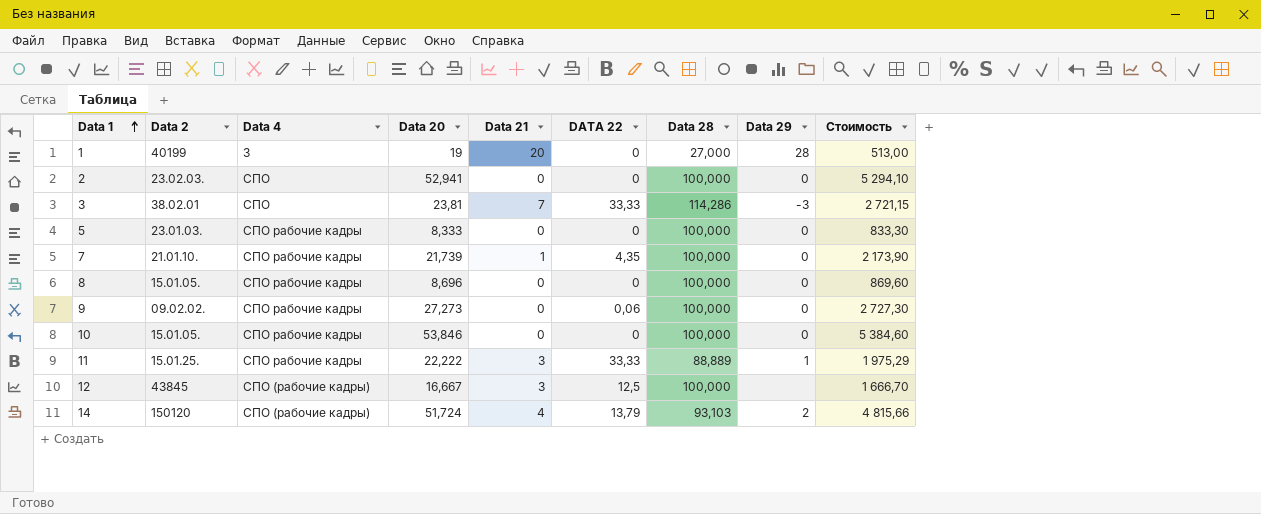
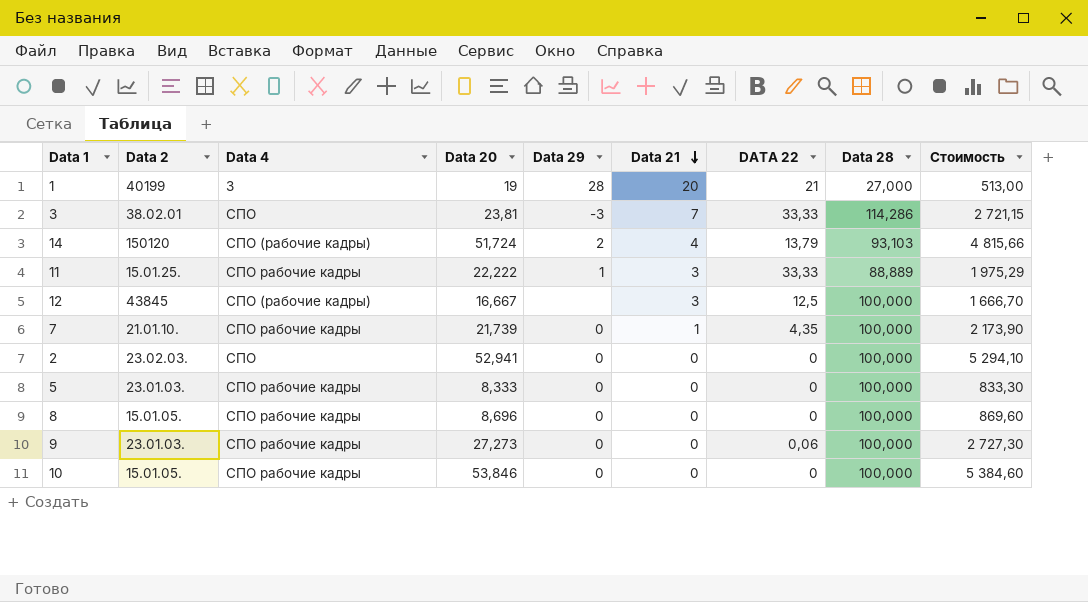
row order: Data 1 ascending -> Data 21 descending
column Data 29 | position: 8 -> 5
1 | DATA 22: 0 -> 21
9 | Data 2: 09.02.02. -> 23.01.03.

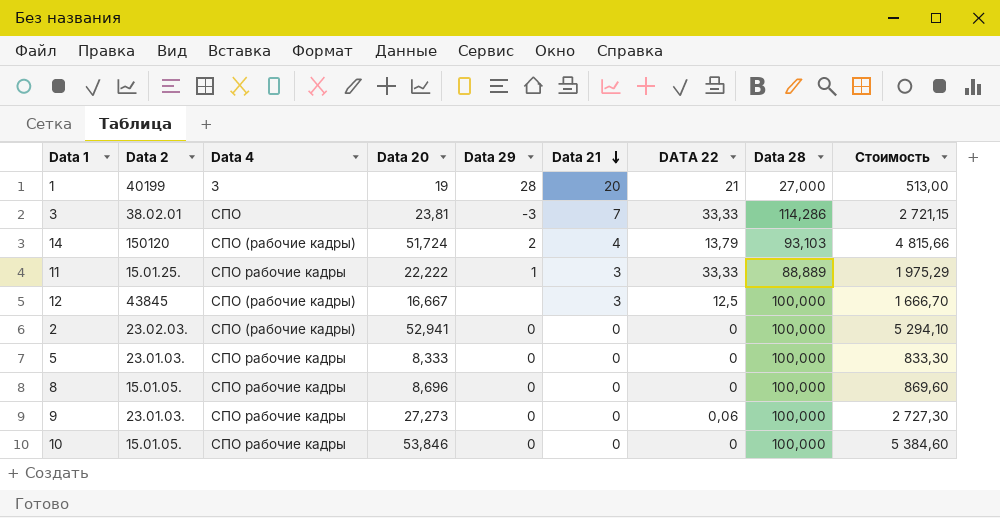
row 7: 21.01.10. | СПО рабочие кадры | 21,739 | 0 | 1 | 4,35 | 100,000 | 2 173,90 -> none
2 | Data 4: СПО -> СПО (рабочие кадры)

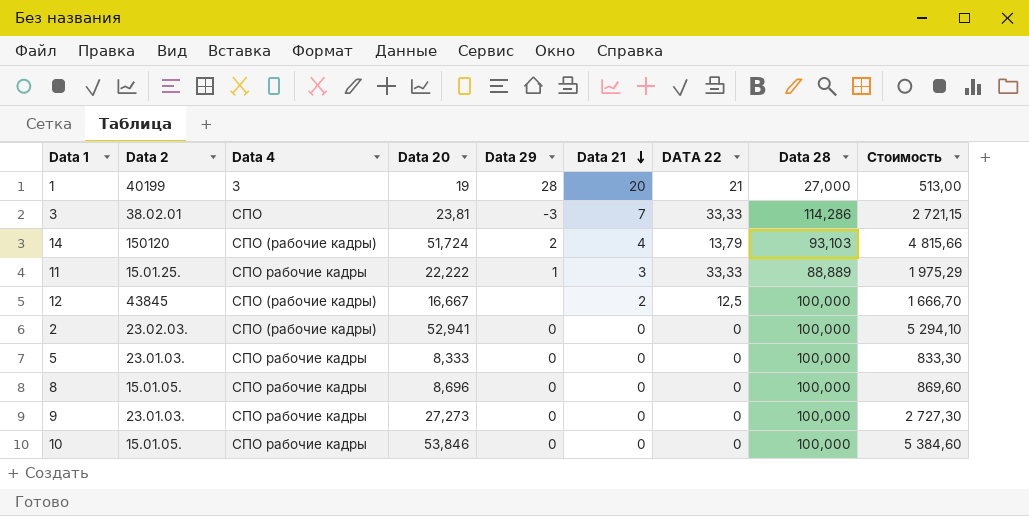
12 | Data 21: 3 -> 2
9 | DATA 22: 0,06 -> 0

